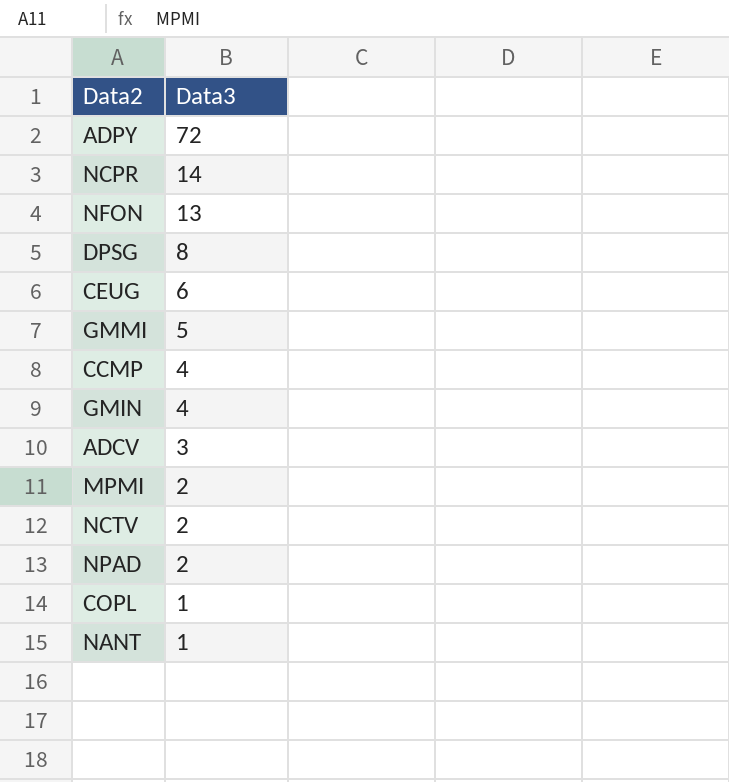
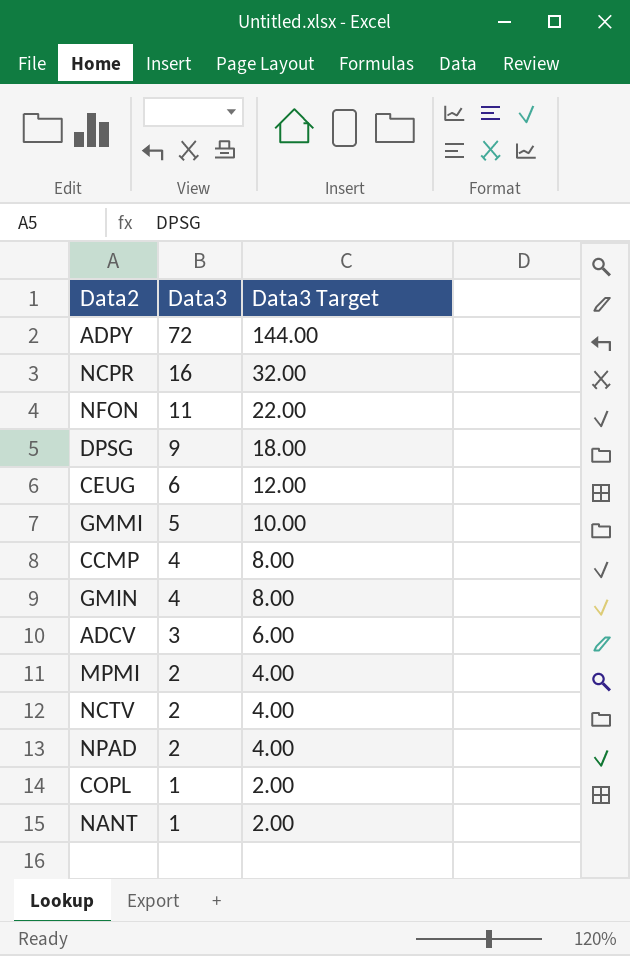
column Data3 Target | formula: none -> [Data3] * 2
NCPR | Data3: 14 -> 16
NFON | Data3: 13 -> 11
DPSG | Data3: 8 -> 9

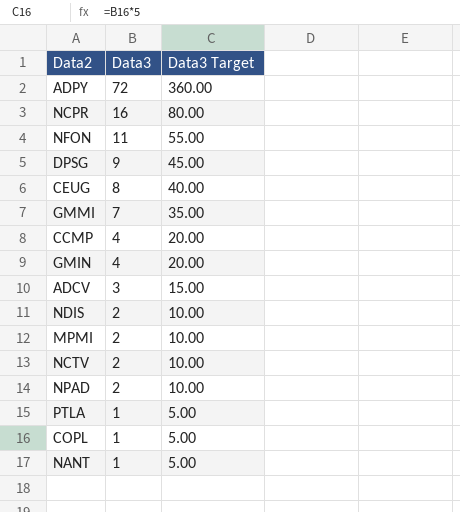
column Data3 Target | formula: [Data3] * 2 -> [Data3] * 5
CEUG | Data3: 6 -> 8
GMMI | Data3: 5 -> 7
row NDIS: none -> 2 | 10.00
row PTLA: none -> 1 | 5.00

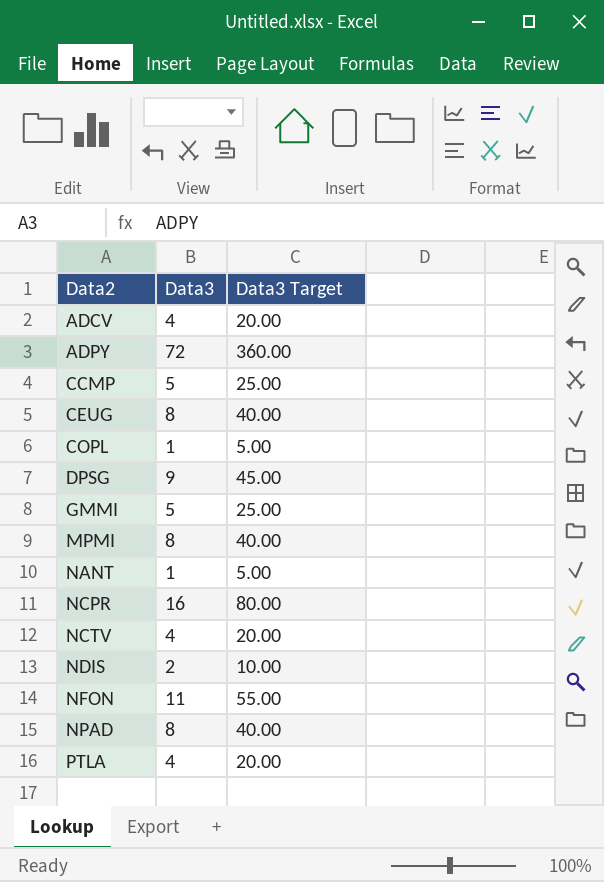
row order: Data3 descending -> Data2 ascending
row GMIN: 4 | 20.00 -> none
ADCV | Data3: 3 -> 4
ADCV | Data3 Target: 15.00 -> 20.00
CCMP | Data3: 4 -> 5
CCMP | Data3 Target: 20.00 -> 25.00
GMMI | Data3: 7 -> 5
GMMI | Data3 Target: 35.00 -> 25.00
MPMI | Data3: 2 -> 8
MPMI | Data3 Target: 10.00 -> 40.00
NCTV | Data3: 2 -> 4
NCTV | Data3 Target: 10.00 -> 20.00
NPAD | Data3: 2 -> 8
NPAD | Data3 Target: 10.00 -> 40.00
PTLA | Data3: 1 -> 4
PTLA | Data3 Target: 5.00 -> 20.00

